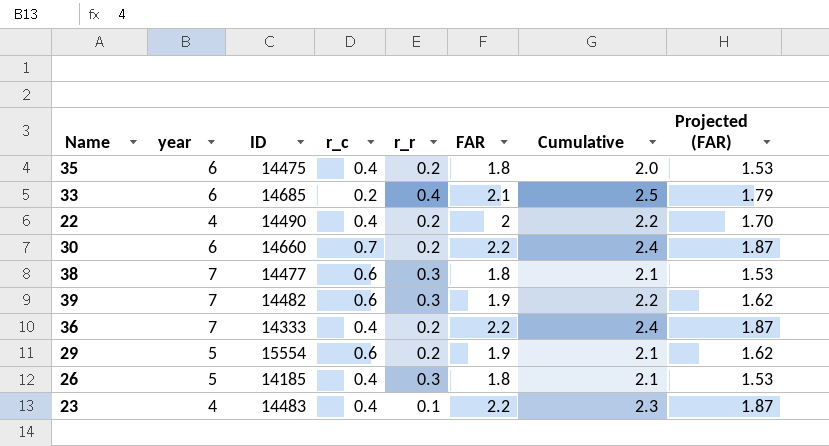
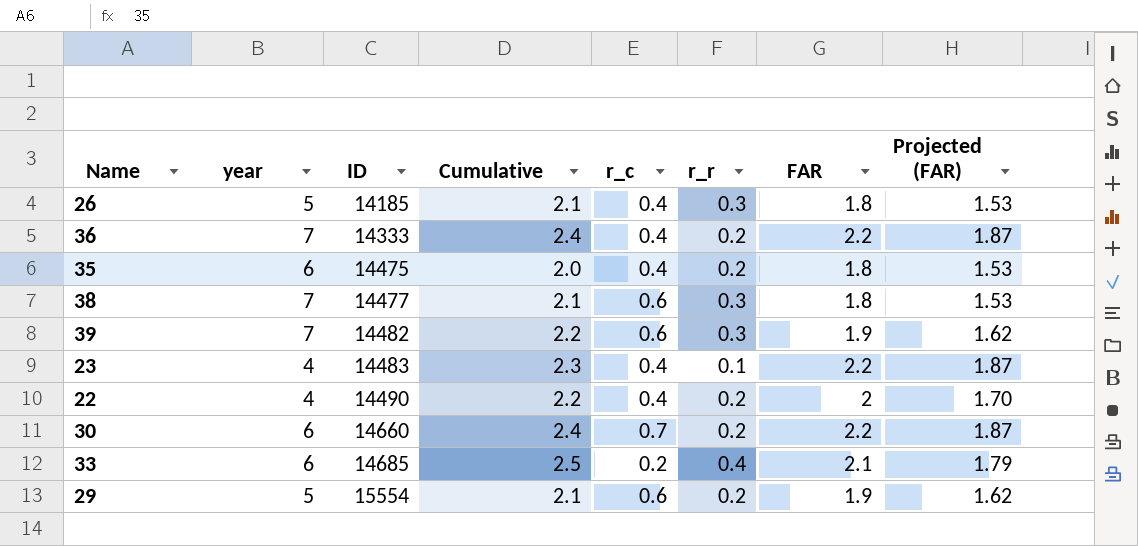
row order: none -> ID ascending
column Cumulative | position: 7 -> 4

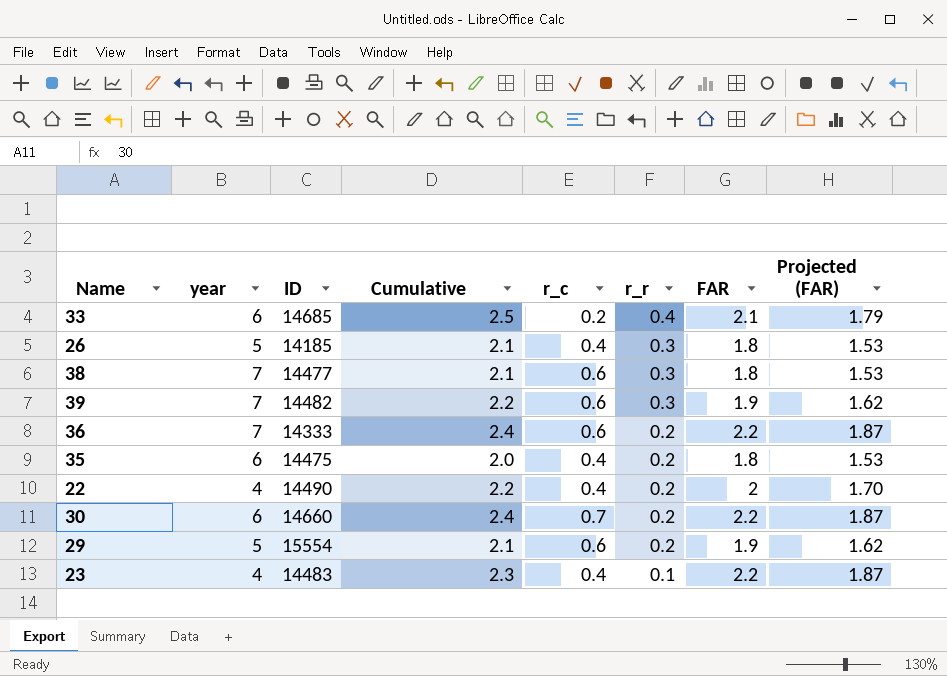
row order: ID ascending -> r_r descending
36 | r_c: 0.4 -> 0.6

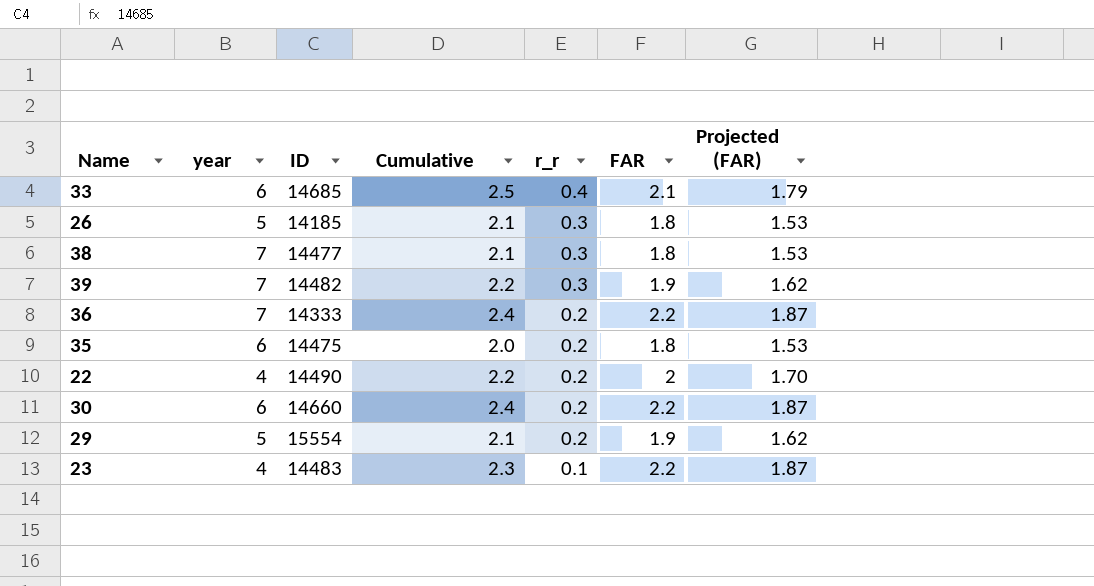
column r_c | position: 5 -> none

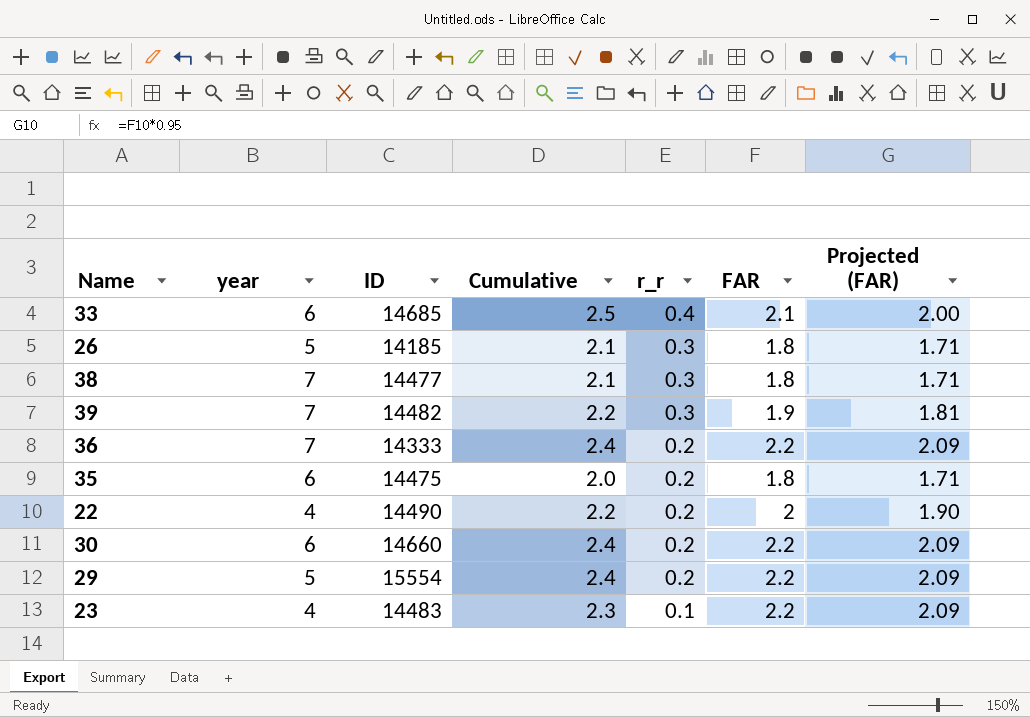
column Projected (FAR) | formula: [FAR] * 0.85 -> [FAR] * 0.95
29 | Cumulative: 2.1 -> 2.4
29 | FAR: 1.9 -> 2.2

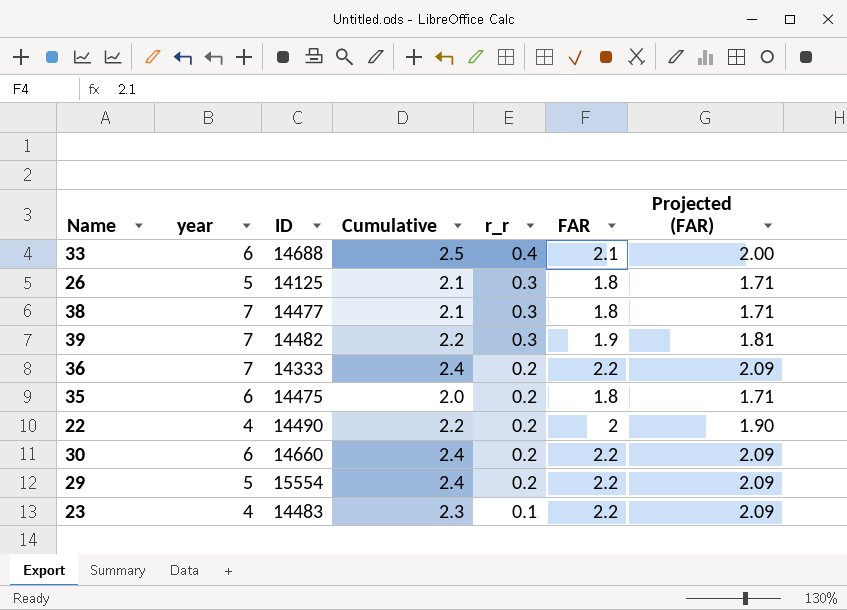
33 | ID: 14685 -> 14688
26 | ID: 14185 -> 14125

